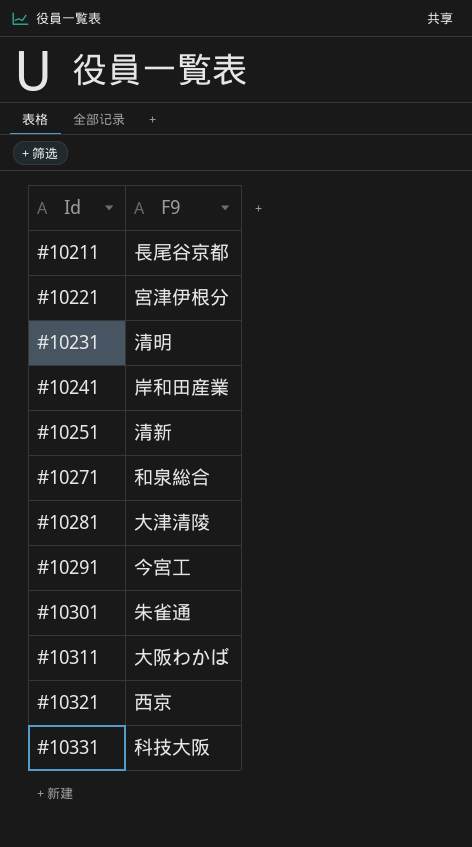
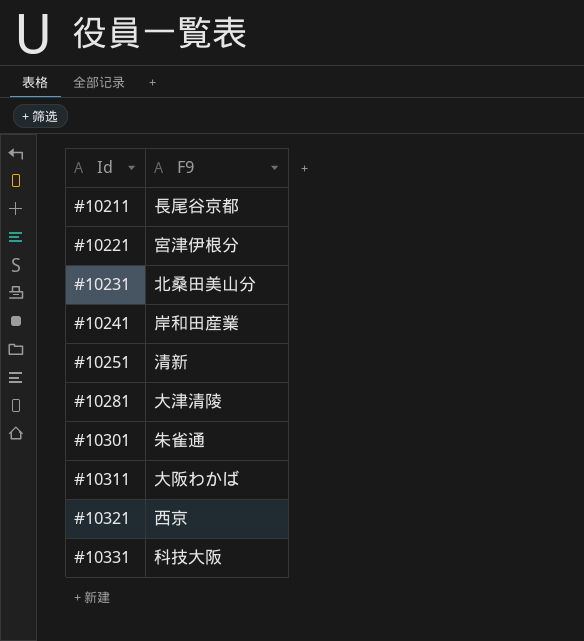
row #10271: 和泉総合 -> none
row #10291: 今宮工 -> none
#10231 | F9: 清明 -> 北桑田美山分

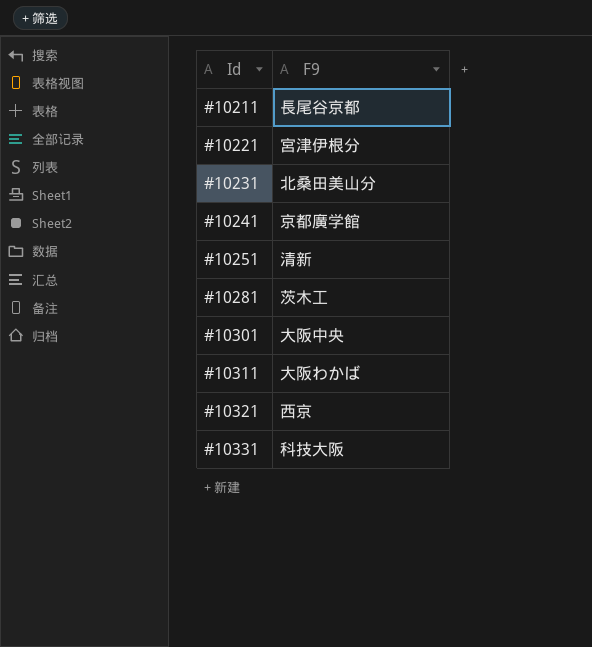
#10241 | F9: 岸和田産業 -> 京都廣学館
#10281 | F9: 大津清陵 -> 茨木工
#10301 | F9: 朱雀通 -> 大阪中央

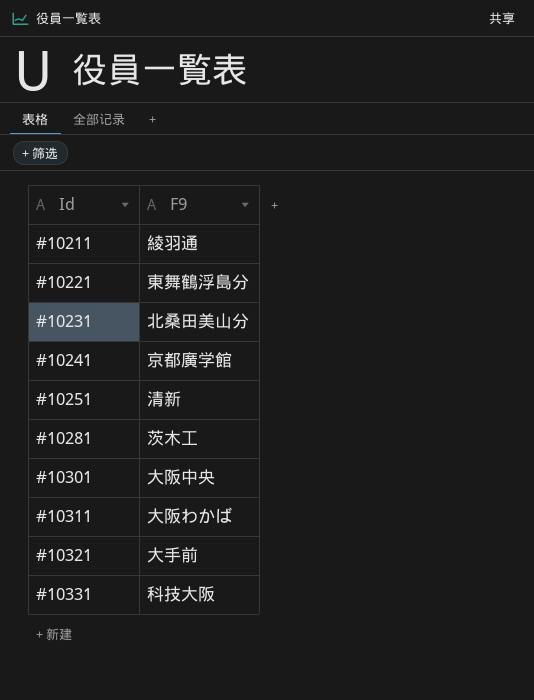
#10211 | F9: 長尾谷京都 -> 綾羽通
#10221 | F9: 宮津伊根分 -> 東舞鶴浮島分
#10321 | F9: 西京 -> 大手前

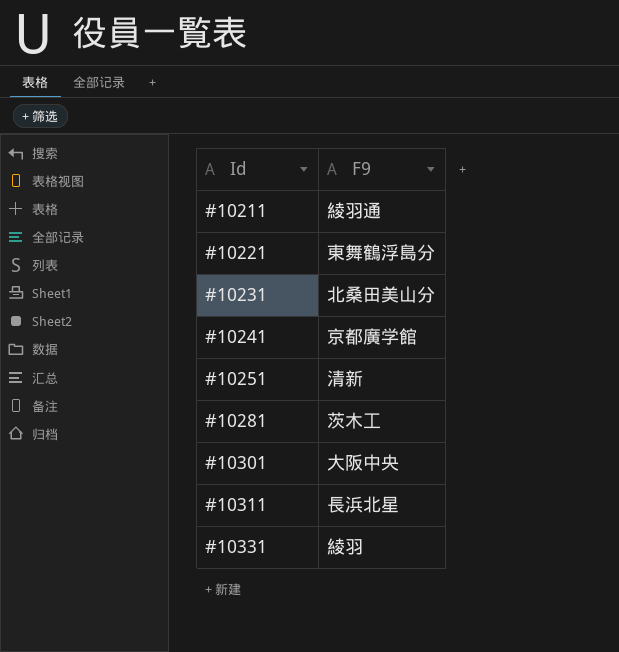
row #10321: 大手前 -> none
#10311 | F9: 大阪わかば -> 長浜北星
#10331 | F9: 科技大阪 -> 綾羽

